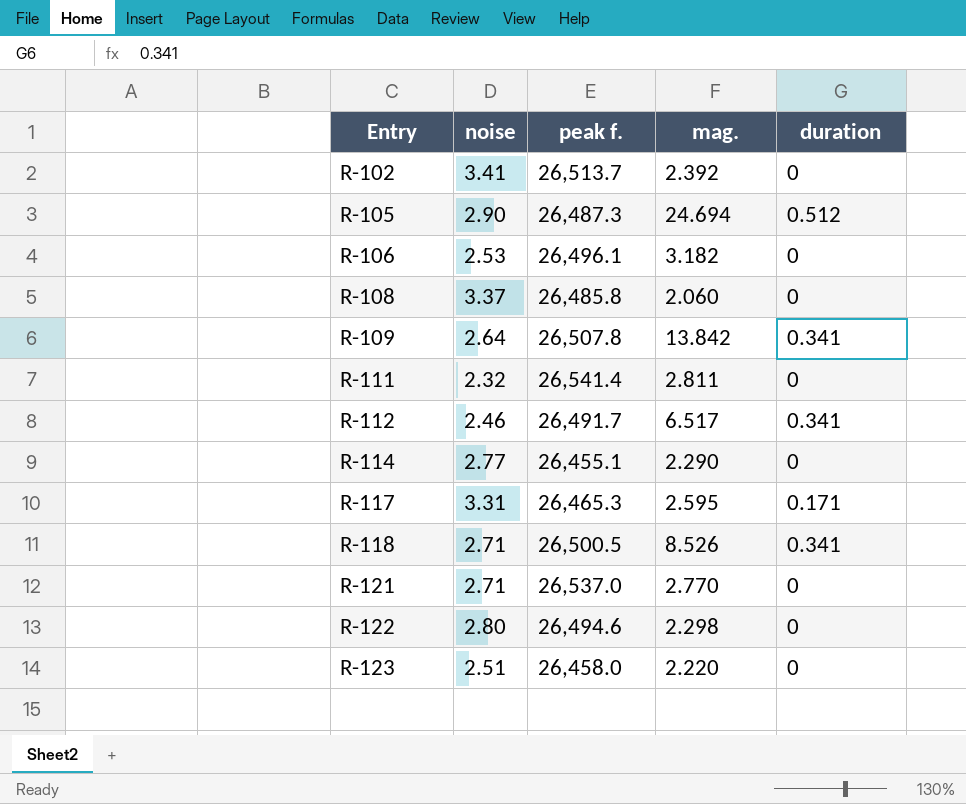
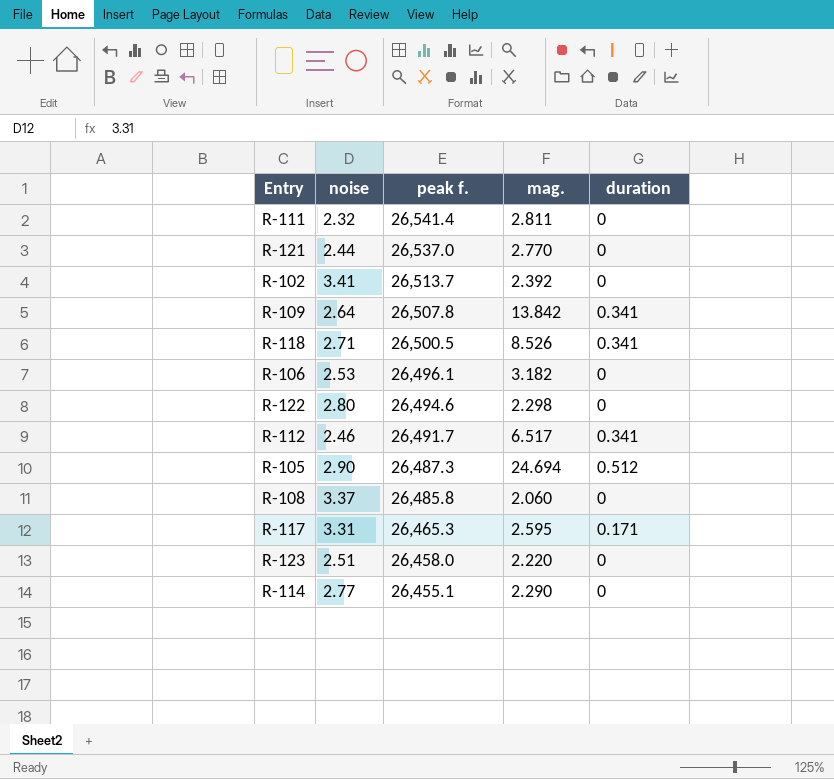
row order: Entry ascending -> peak f. descending
R-121 | noise: 2.71 -> 2.44

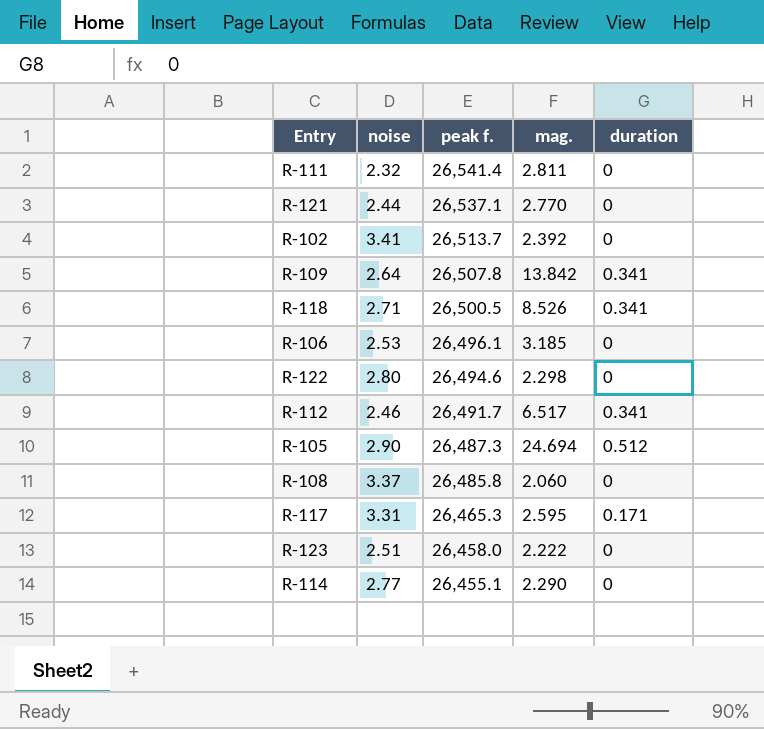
R-121 | peak f.: 26,537.0 -> 26,537.1
R-106 | mag.: 3.182 -> 3.185
R-123 | mag.: 2.220 -> 2.222

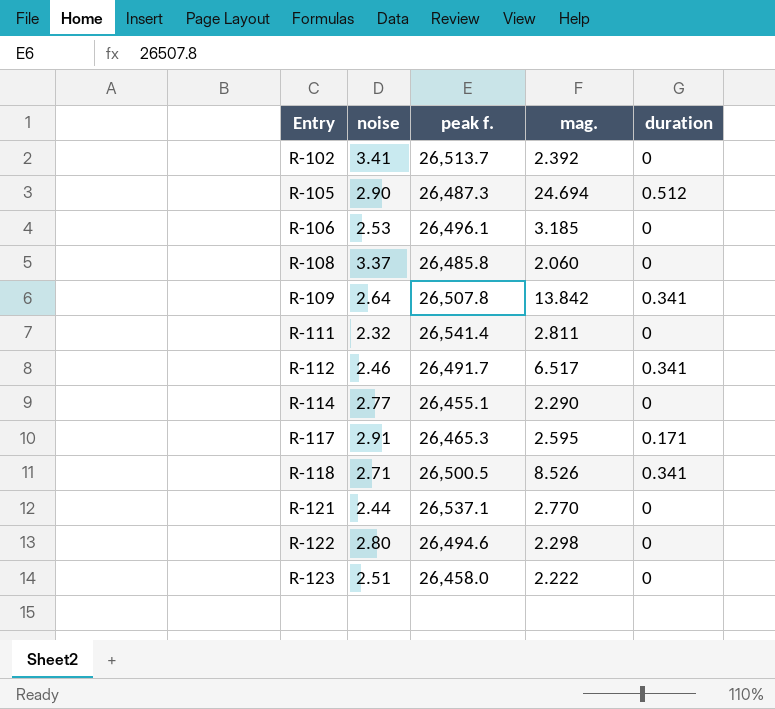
row order: peak f. descending -> Entry ascending
R-117 | noise: 3.31 -> 2.91

